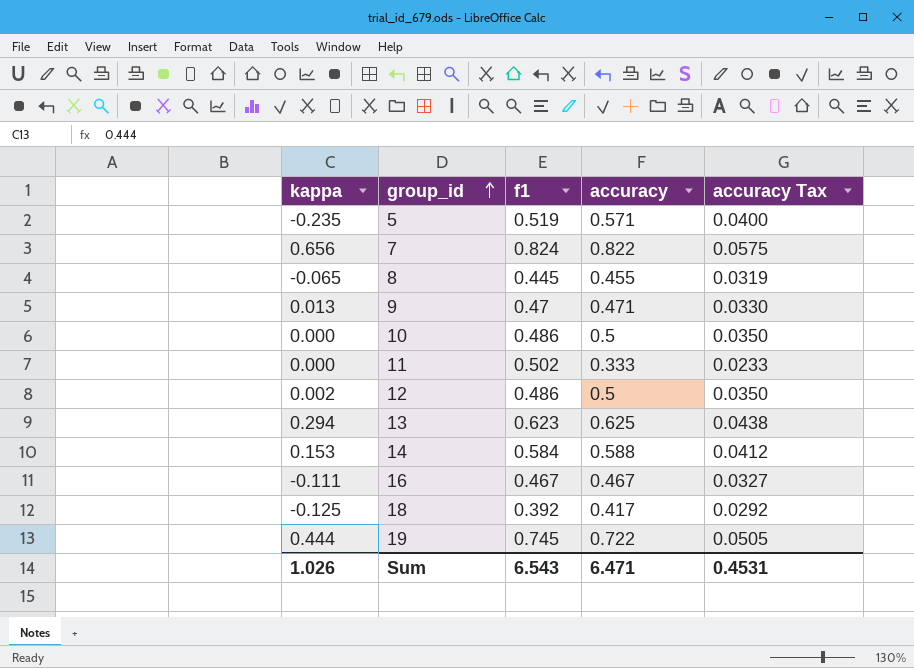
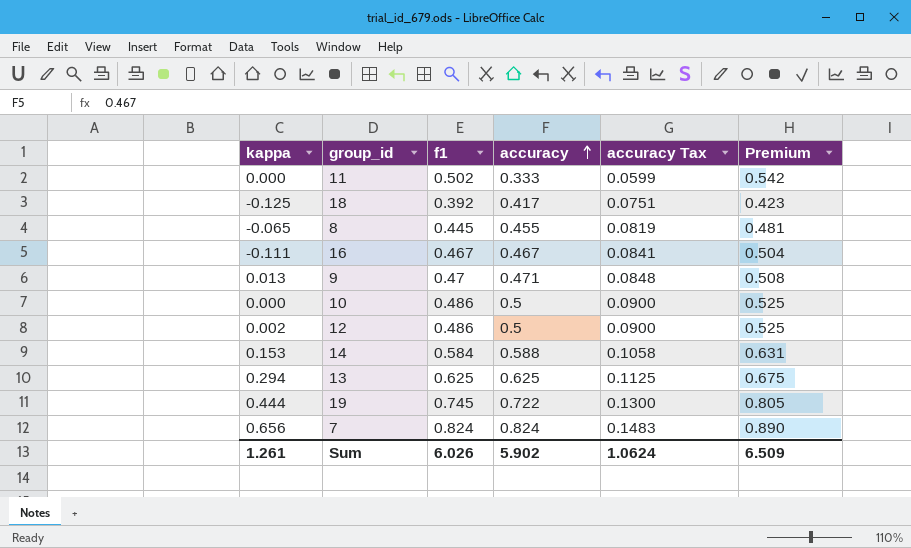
row order: group_id ascending -> accuracy ascending
column accuracy Tax | formula: [accuracy] * 0.07 -> [accuracy] * 0.18
column Premium | formula: none -> [f1] * 1.08
row 5: -0.235 | 0.519 | 0.571 | 0.0400 -> none
13 | f1: 0.623 -> 0.625
7 | accuracy: 0.822 -> 0.824
Sum | kappa: 1.026 -> 1.261
Sum | f1: 6.543 -> 6.026
Sum | accuracy: 6.471 -> 5.902
Sum | accuracy Tax: 0.4531 -> 1.0624

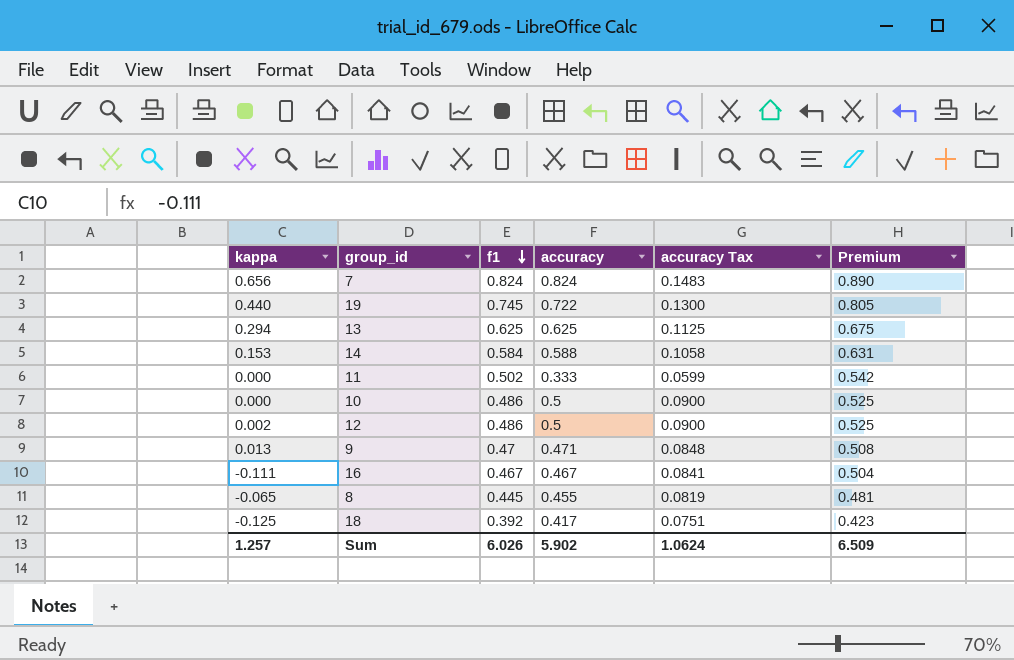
row order: accuracy ascending -> f1 descending
19 | kappa: 0.444 -> 0.440
Sum | kappa: 1.261 -> 1.257

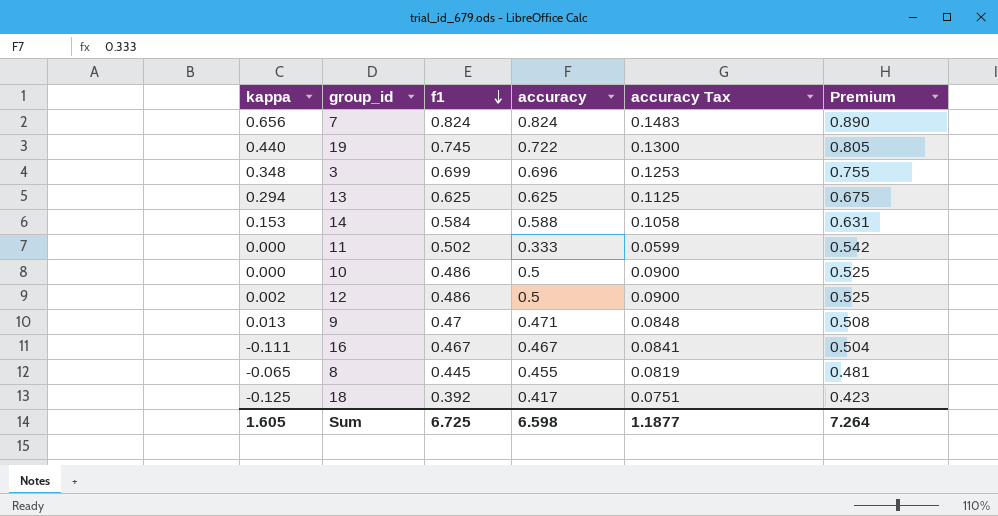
row 3: none -> 0.348 | 0.699 | 0.696 | 0.1253 | 0.755
Sum | kappa: 1.257 -> 1.605
Sum | f1: 6.026 -> 6.725
Sum | accuracy: 5.902 -> 6.598
Sum | accuracy Tax: 1.0624 -> 1.1877
Sum | Premium: 6.509 -> 7.264

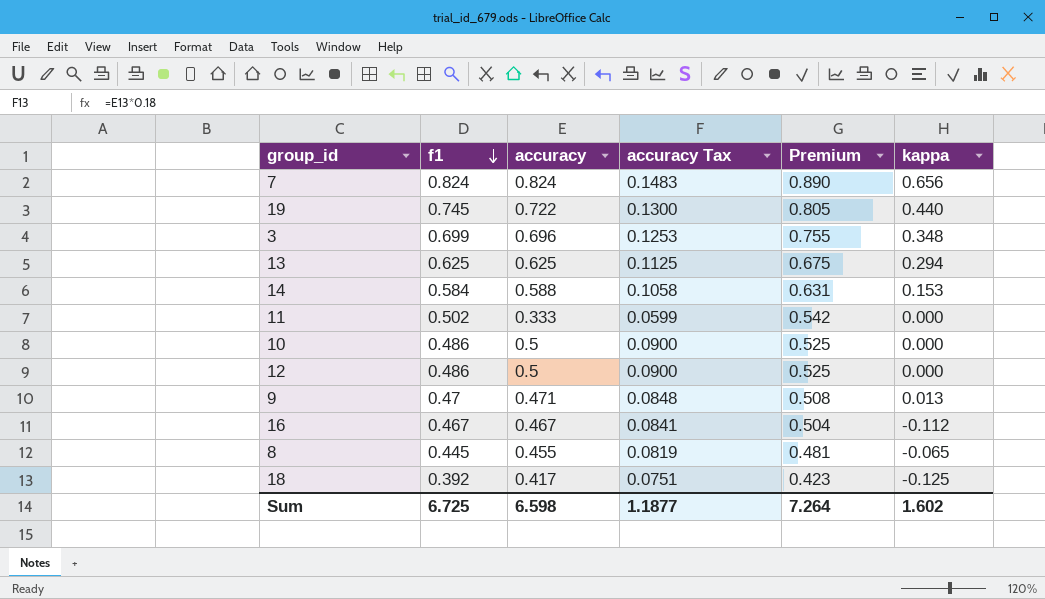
column kappa | position: 1 -> 6
12 | kappa: 0.002 -> 0.000
16 | kappa: -0.111 -> -0.112
Sum | kappa: 1.605 -> 1.602

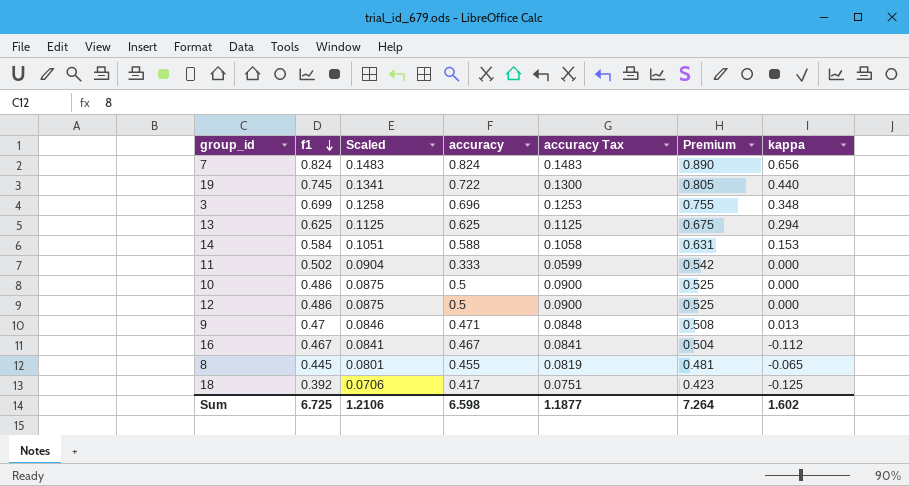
column Scaled | formula: none -> [f1] * 0.18

